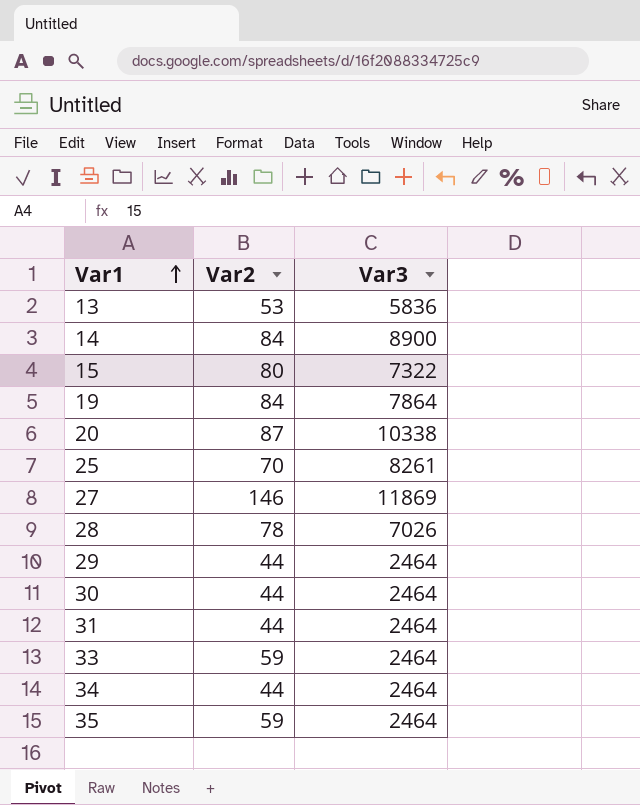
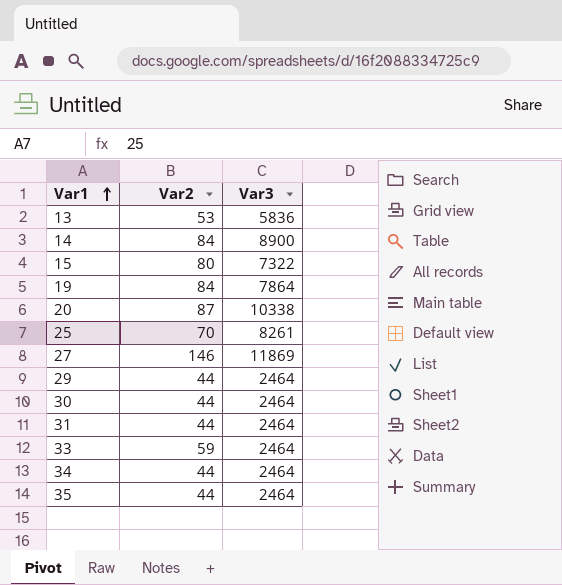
row 28: 78 | 7026 -> none
35 | Var2: 59 -> 44

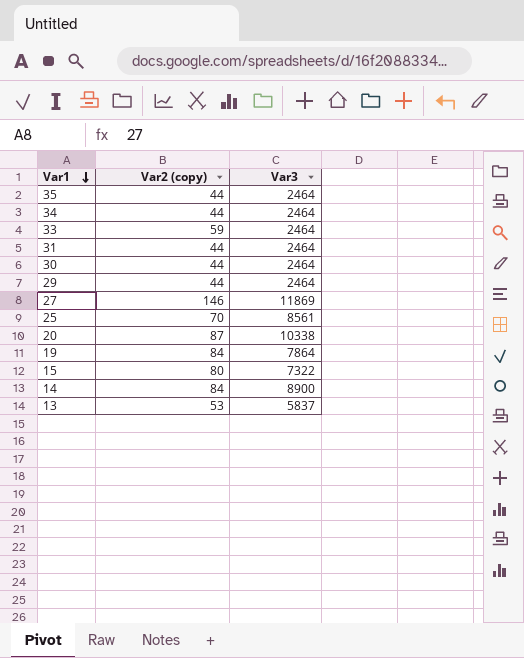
row order: Var1 ascending -> Var1 descending
column name: Var2 -> Var2 (copy)
25 | Var3: 8261 -> 8561
13 | Var3: 5836 -> 5837

